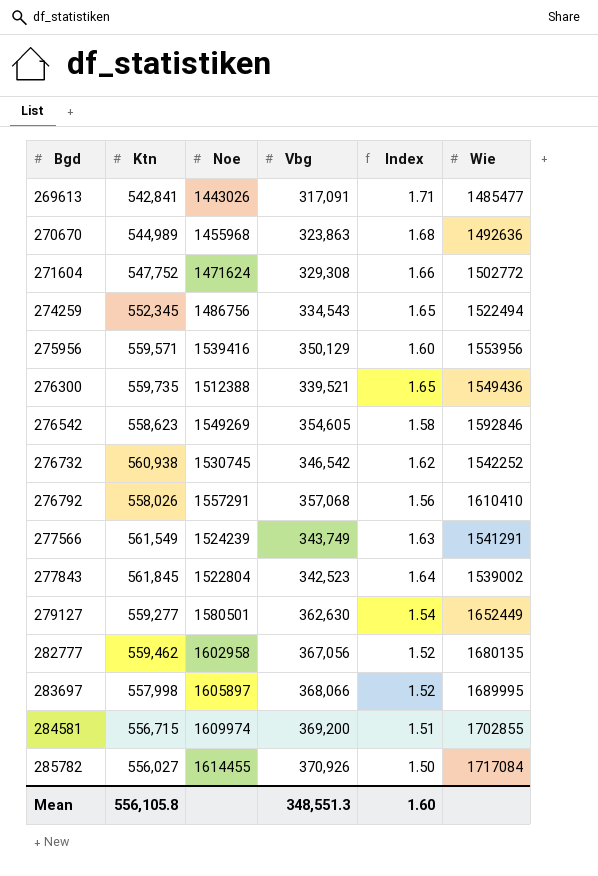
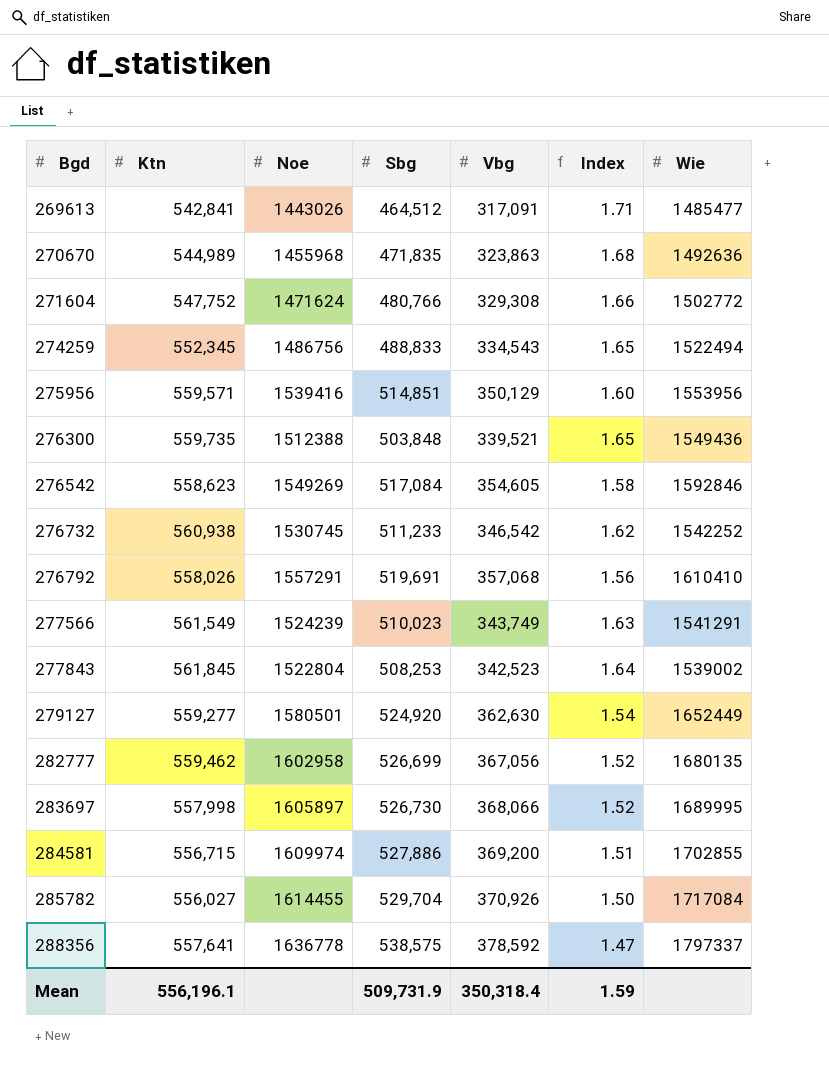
column Sbg | position: none -> 4
row 288356: none -> 557,641 | 1636778 | 538,575 | 378,592 | 1.47 | 1797337
Mean | Ktn: 556,105.8 -> 556,196.1
Mean | Vbg: 348,551.3 -> 350,318.4
Mean | Index: 1.60 -> 1.59

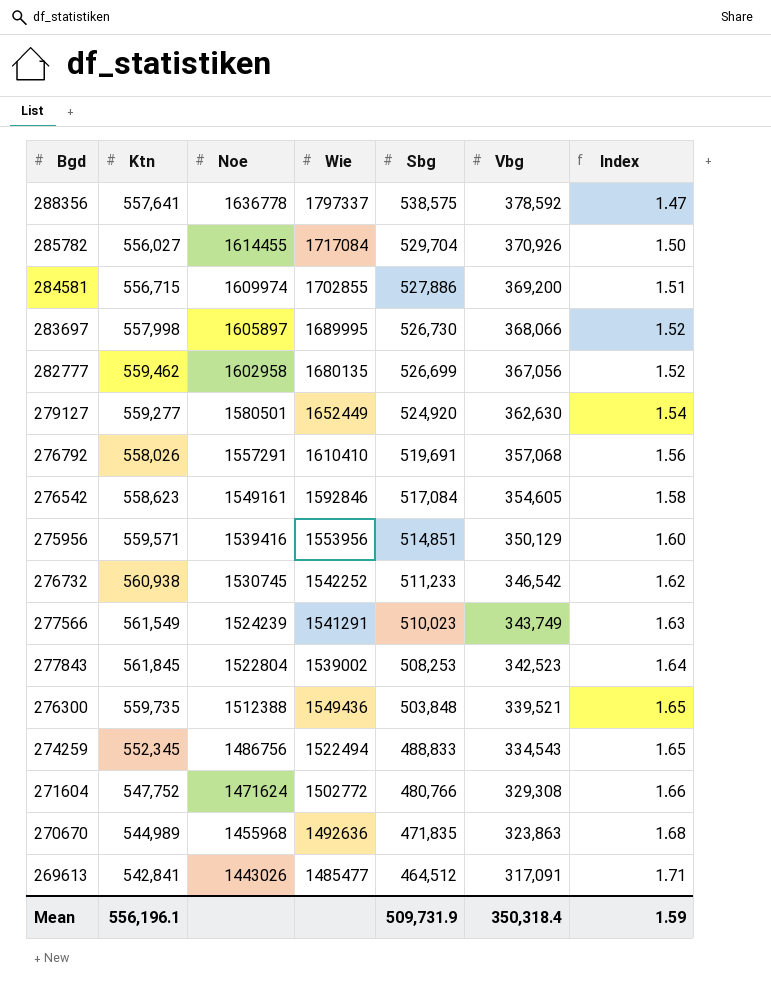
row order: Bgd ascending -> Noe descending
column Wie | position: 7 -> 4
276542 | Noe: 1549269 -> 1549161

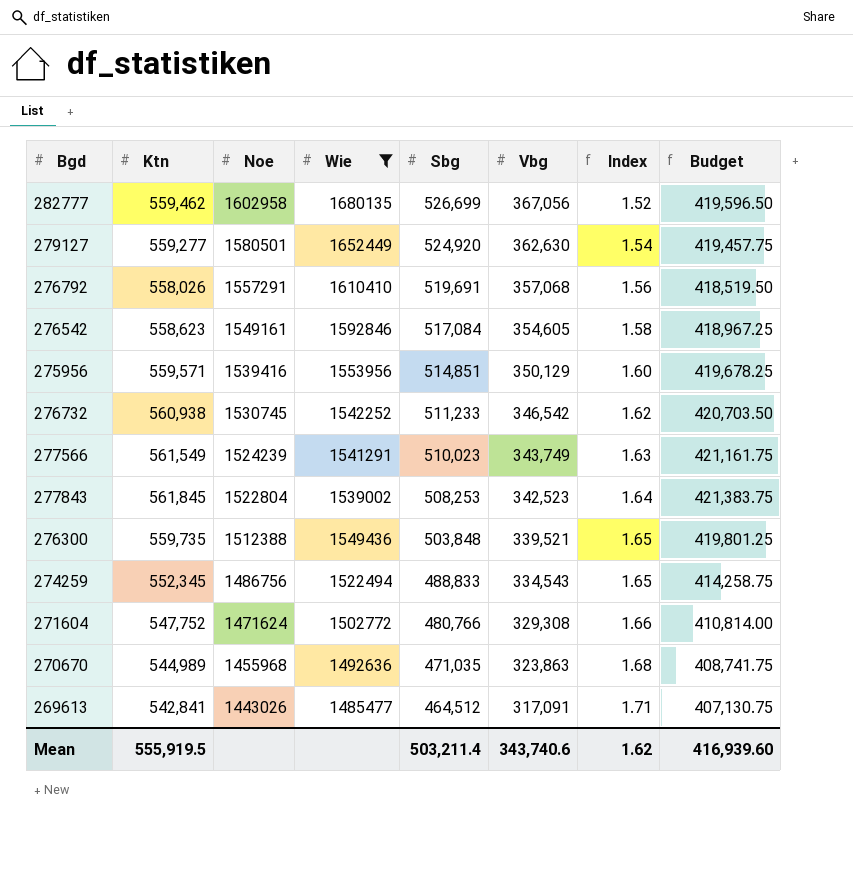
filter: none -> Wie <= 1680135
column Budget | formula: none -> [Ktn] * 0.75
270670 | Sbg: 471,835 -> 471,035
Mean | Ktn: 556,196.1 -> 555,919.5
Mean | Sbg: 509,731.9 -> 503,211.4
Mean | Vbg: 350,318.4 -> 343,740.6
Mean | Index: 1.59 -> 1.62

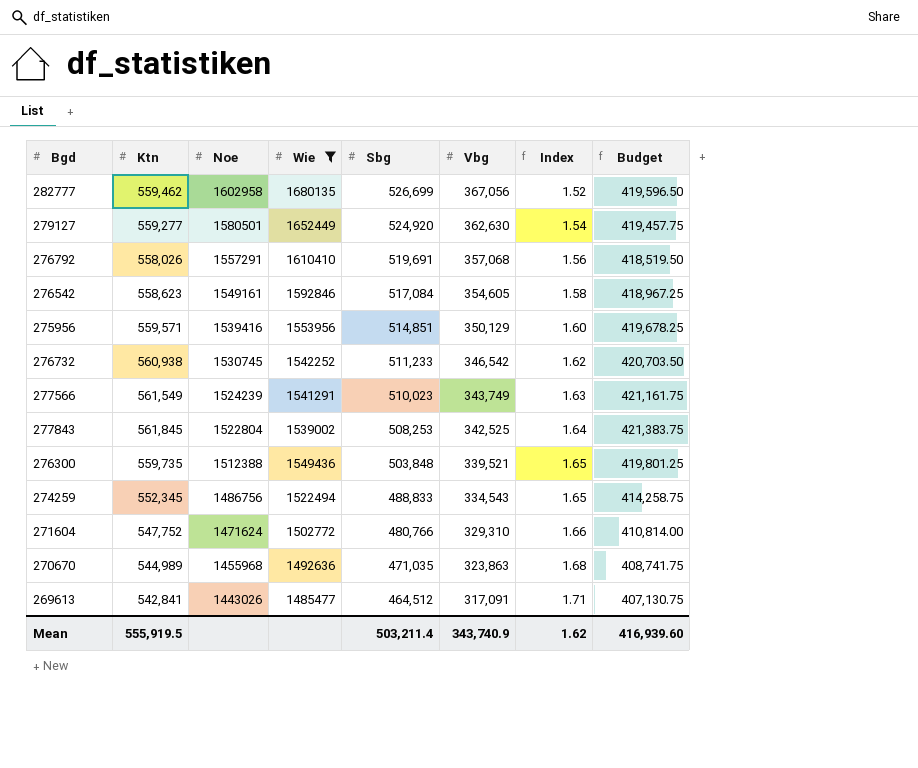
277843 | Vbg: 342,523 -> 342,525
271604 | Vbg: 329,308 -> 329,310
Mean | Vbg: 343,740.6 -> 343,740.9

